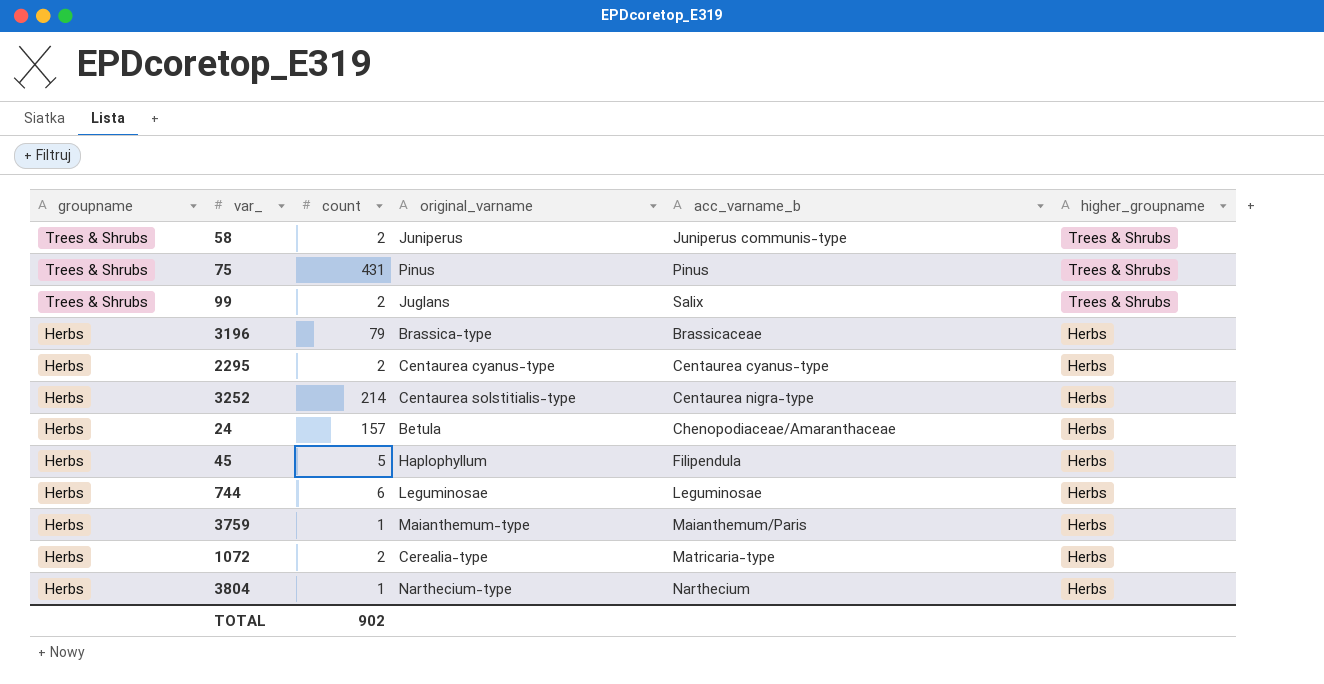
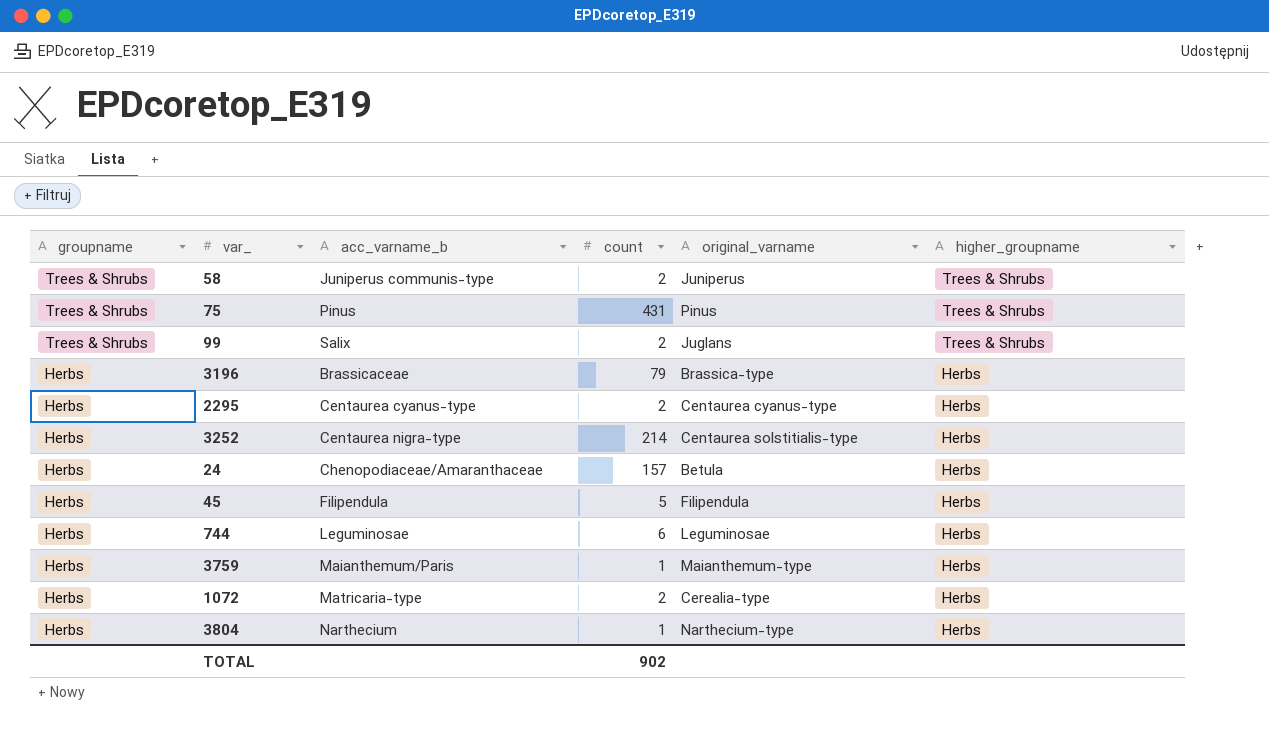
column acc_varname_b | position: 5 -> 3
45 | original_varname: Haplophyllum -> Filipendula

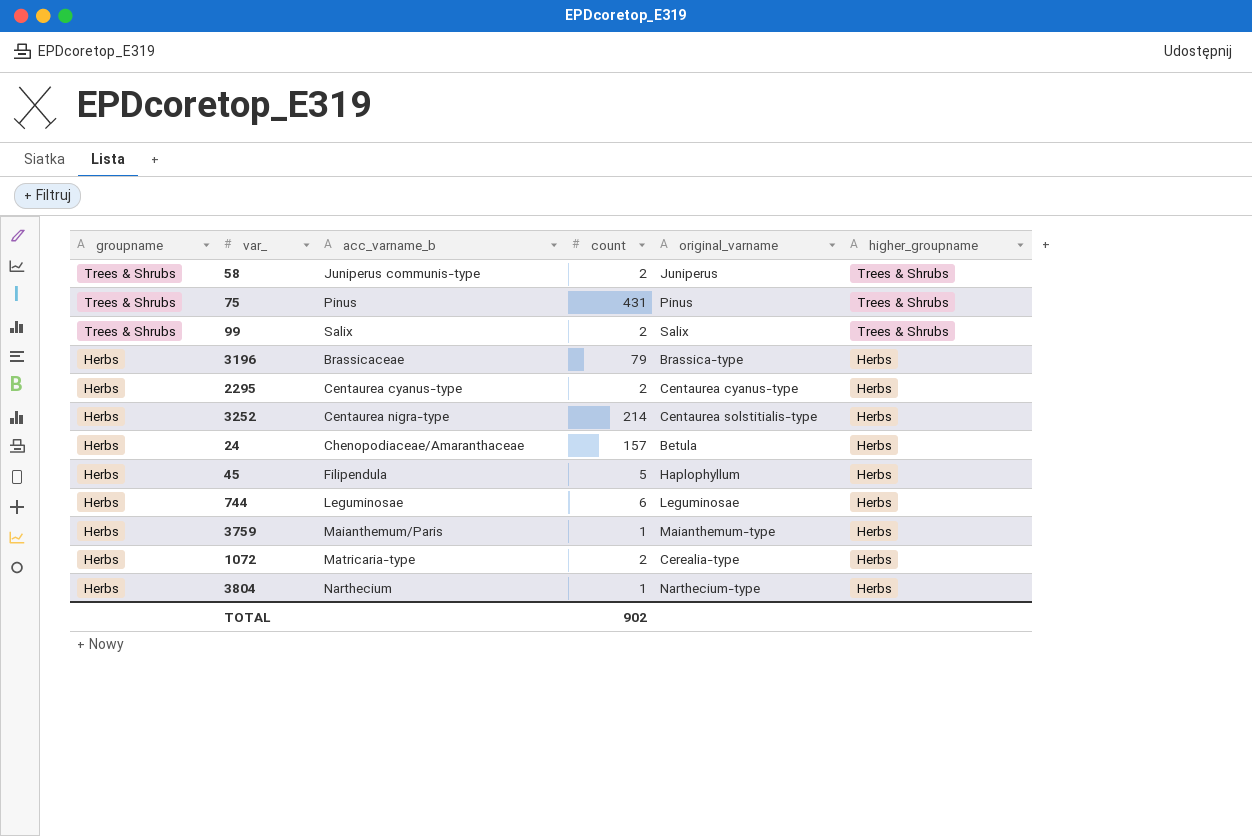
99 | original_varname: Juglans -> Salix
45 | original_varname: Filipendula -> Haplophyllum

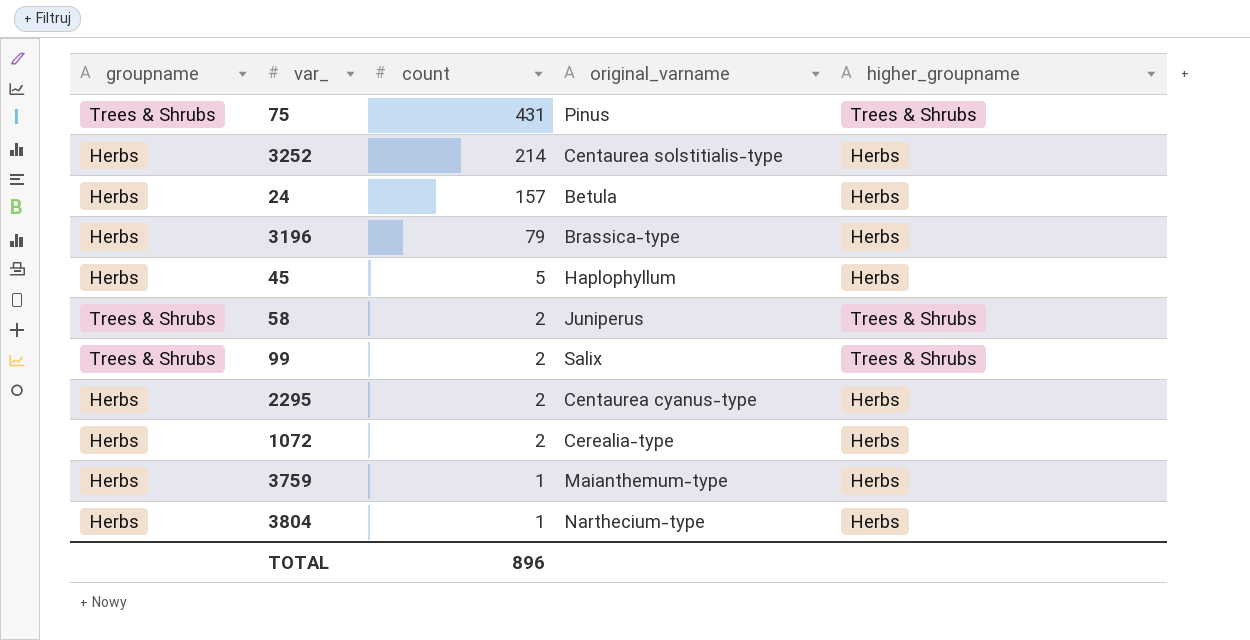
row order: groupname descending -> count descending
column acc_varname_b | position: 3 -> none
row 744: Herbs | Leguminosae | 6 | Leguminosae | Herbs -> none
TOTAL | count: 902 -> 896

